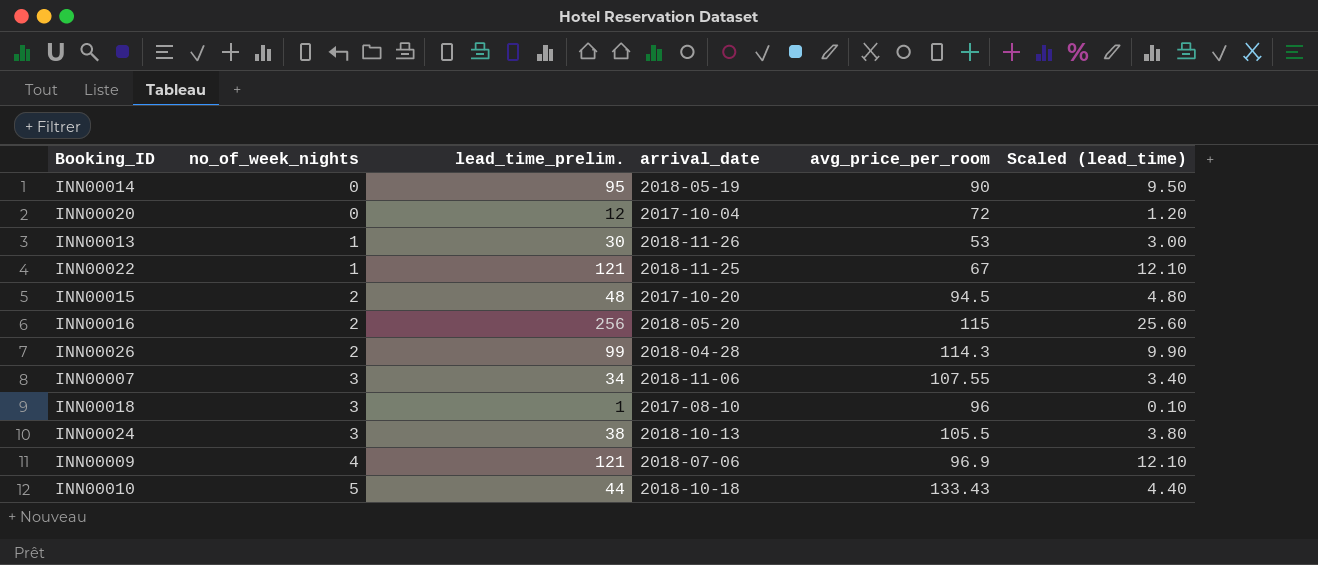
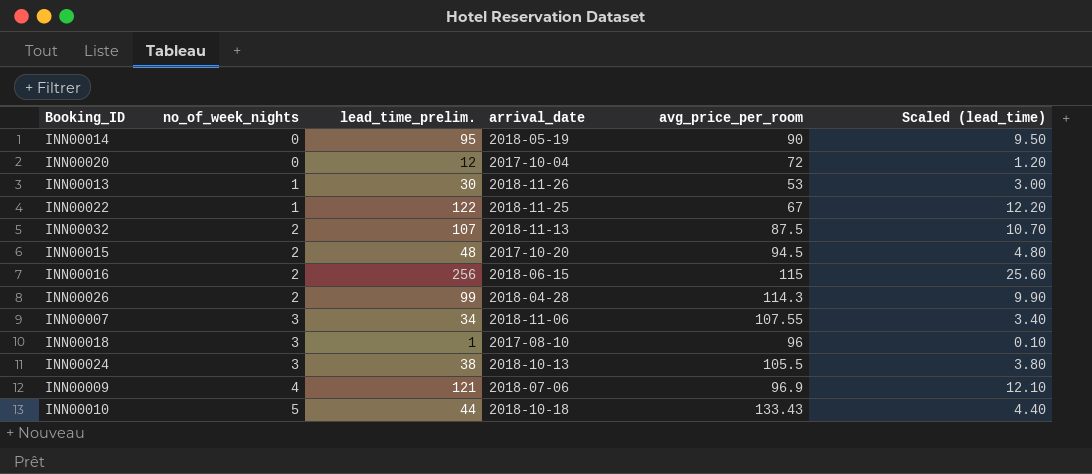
INN00022 | lead_time_prelim.: 121 -> 122
INN00022 | Scaled (lead_time): 12.10 -> 12.20
row INN00032: none -> 2 | 107 | 2018-11-13 | 87.5 | 10.70
INN00016 | arrival_date: 2018-05-20 -> 2018-06-15

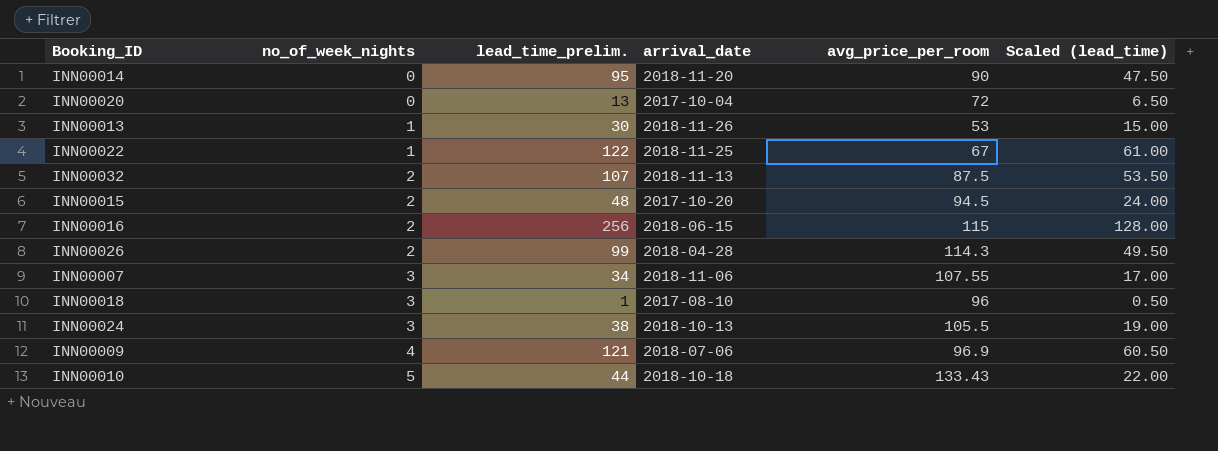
column Scaled (lead_time) | formula: [lead_time_prelim.] * 0.1 -> [lead_time_prelim.] * 0.5
INN00014 | arrival_date: 2018-05-19 -> 2018-11-20
INN00020 | lead_time_prelim.: 12 -> 13

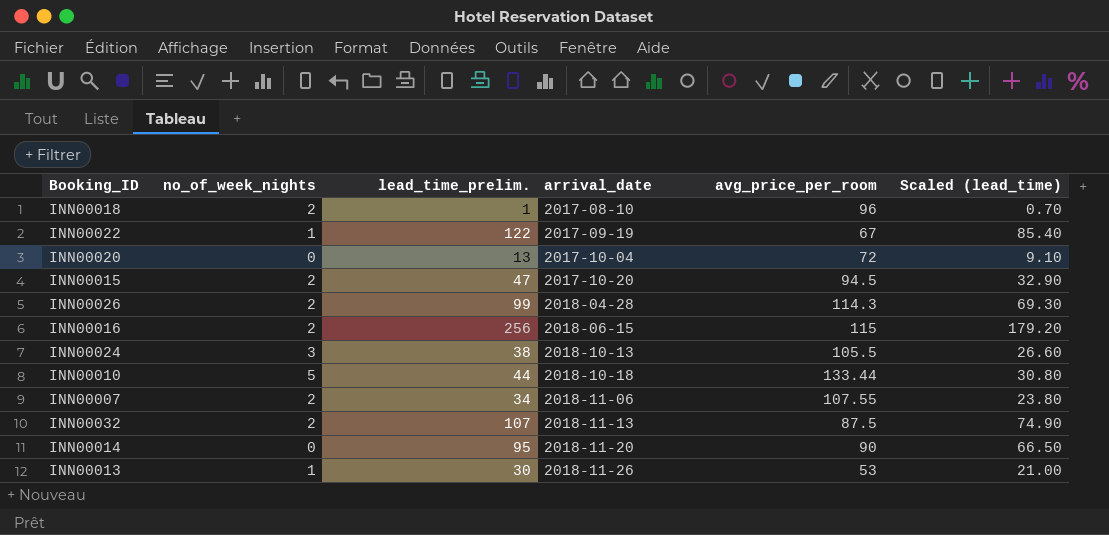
row order: no_of_week_nights ascending -> arrival_date ascending
column Scaled (lead_time) | formula: [lead_time_prelim.] * 0.5 -> [lead_time_prelim.] * 0.7
row INN00009: 4 | 121 | 2018-07-06 | 96.9 | 60.50 -> none
INN00018 | no_of_week_nights: 3 -> 2
INN00022 | arrival_date: 2018-11-25 -> 2017-09-19
INN00015 | lead_time_prelim.: 48 -> 47
INN00010 | avg_price_per_room: 133.43 -> 133.44
INN00007 | no_of_week_nights: 3 -> 2

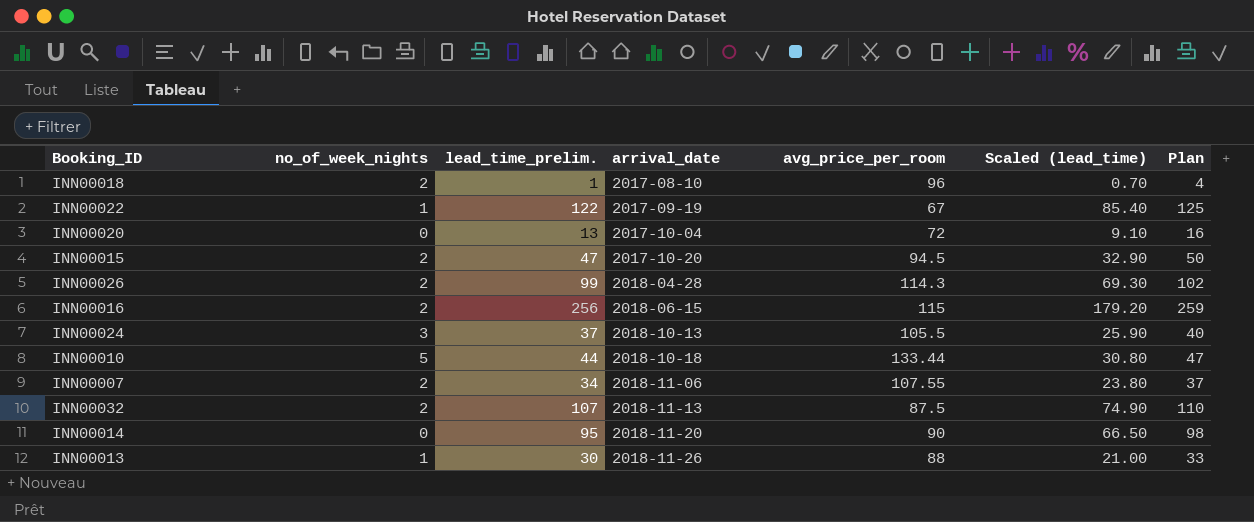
column Plan | formula: none -> [lead_time_prelim.] + 3
INN00024 | lead_time_prelim.: 38 -> 37
INN00024 | Scaled (lead_time): 26.60 -> 25.90
INN00013 | avg_price_per_room: 53 -> 88

